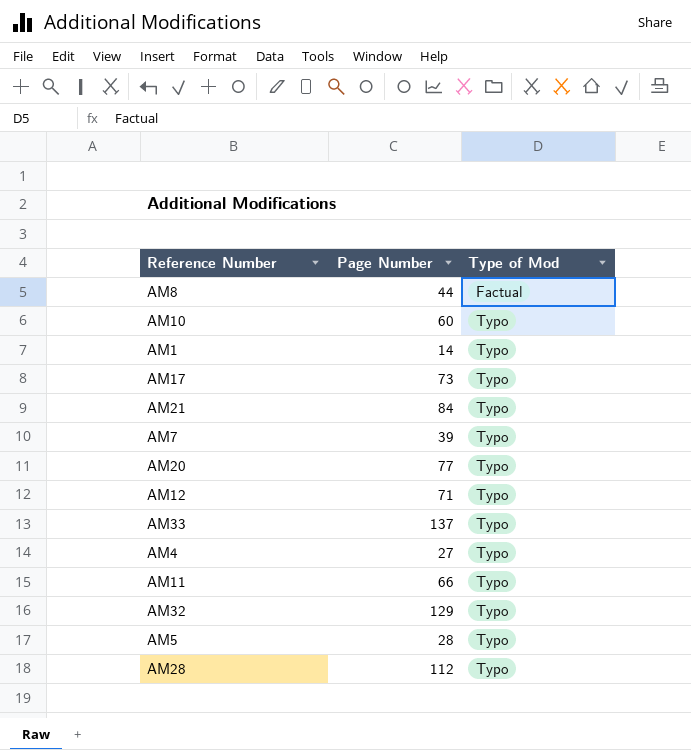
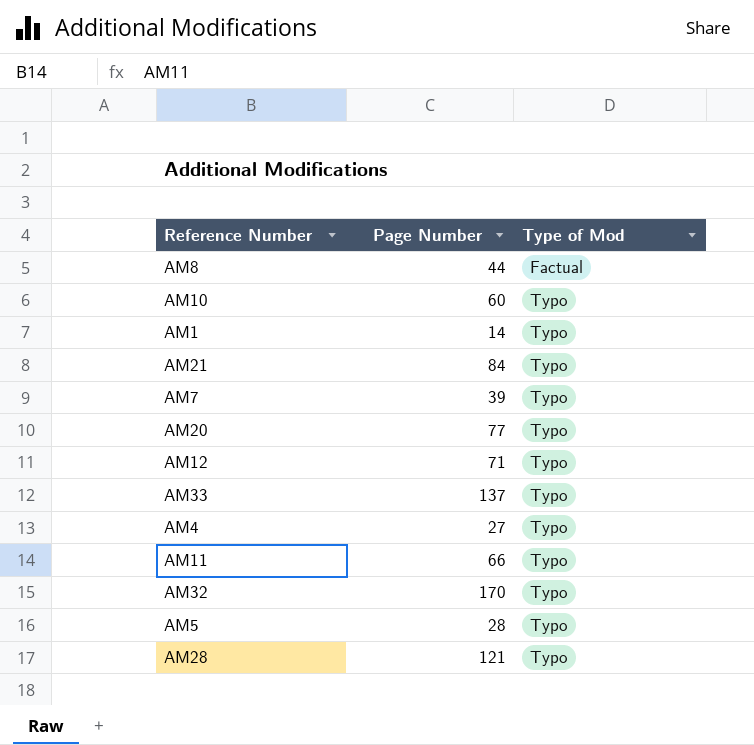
row AM17: 73 | Typo -> none
AM32 | Page Number: 129 -> 170
AM28 | Page Number: 112 -> 121

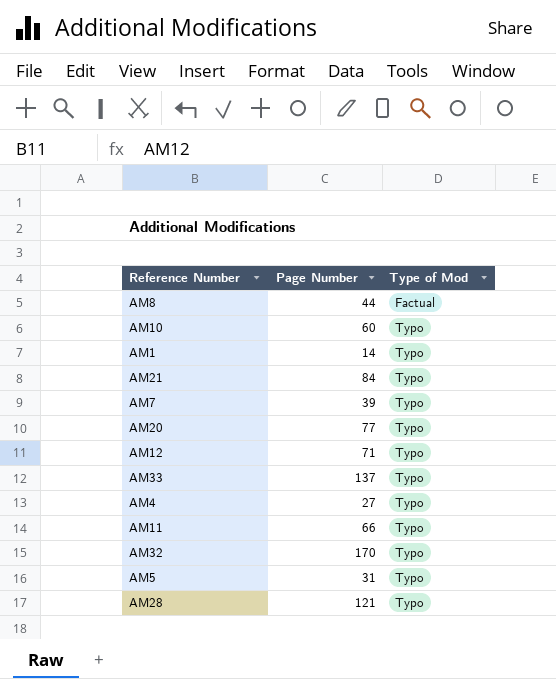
AM5 | Page Number: 28 -> 31

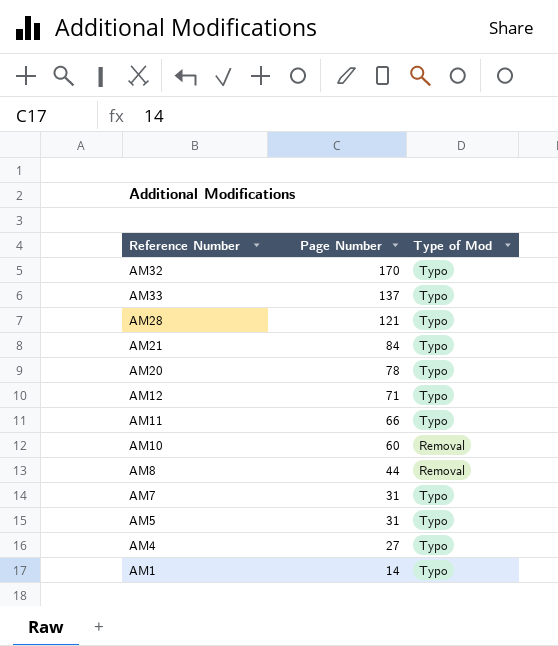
row order: Type of Mod ascending -> Page Number descending
AM20 | Page Number: 77 -> 78
AM10 | Type of Mod: Typo -> Removal
AM8 | Type of Mod: Factual -> Removal
AM7 | Page Number: 39 -> 31

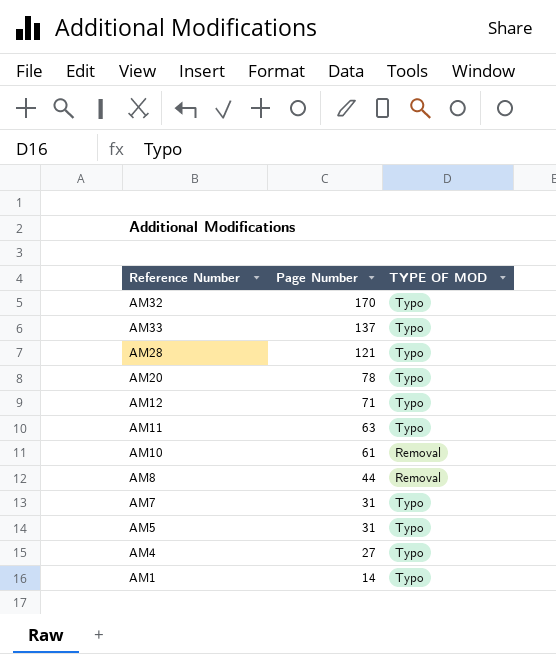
column name: Type of Mod -> TYPE OF MOD
row AM21: 84 | Typo -> none
AM11 | Page Number: 66 -> 63
AM10 | Page Number: 60 -> 61

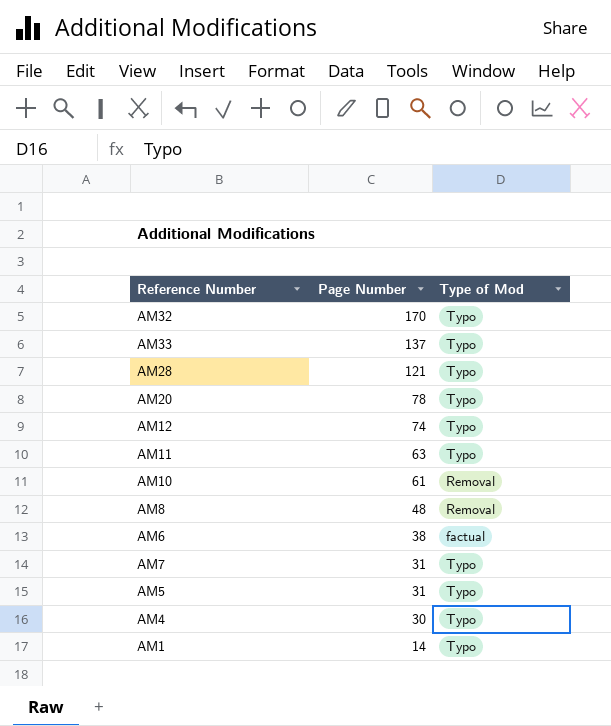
column name: TYPE OF MOD -> Type of Mod
AM12 | Page Number: 71 -> 74
AM8 | Page Number: 44 -> 48
row AM6: none -> 38 | factual
AM4 | Page Number: 27 -> 30

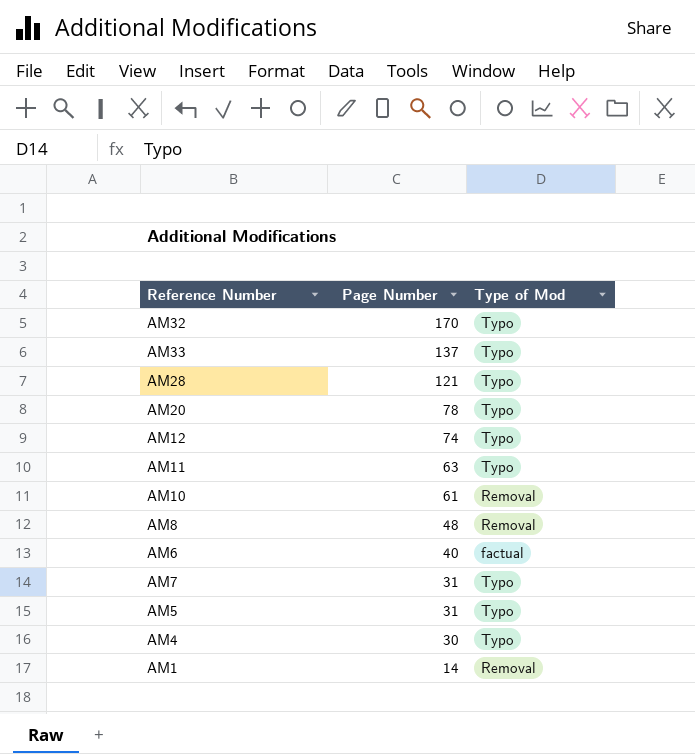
AM6 | Page Number: 38 -> 40
AM1 | Type of Mod: Typo -> Removal

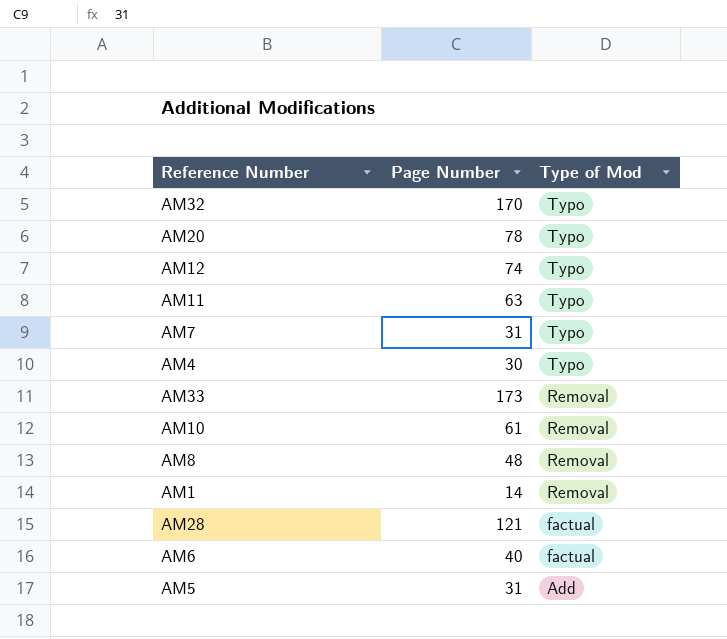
row order: Page Number descending -> Type of Mod descending
AM33 | Page Number: 137 -> 173
AM33 | Type of Mod: Typo -> Removal
AM28 | Type of Mod: Typo -> factual
AM5 | Type of Mod: Typo -> Add

